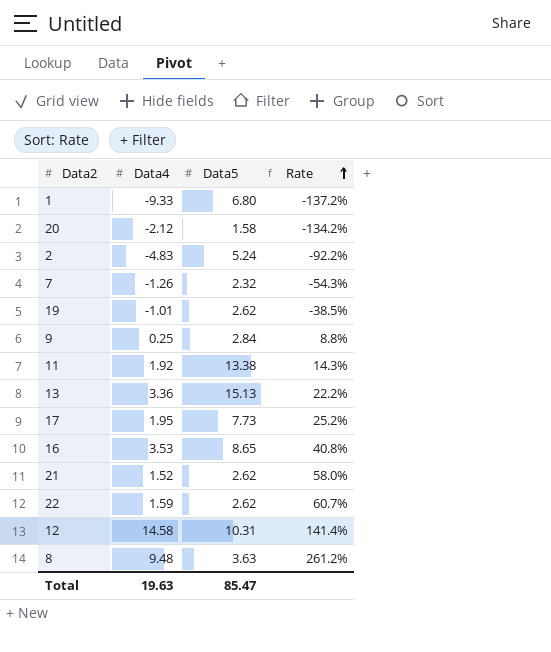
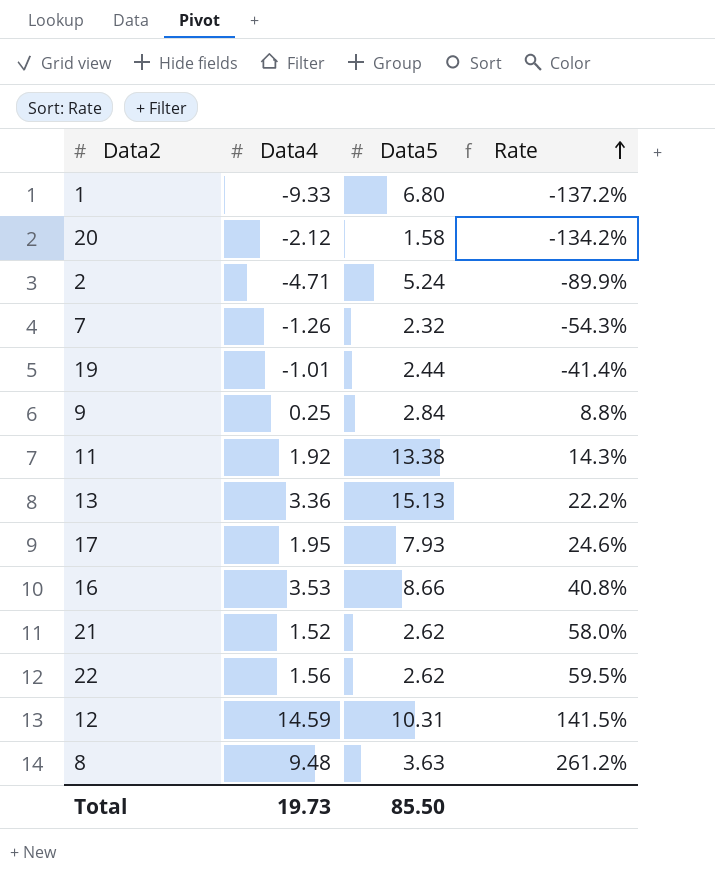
2 | Data4: -4.83 -> -4.71
2 | Rate: -92.2% -> -89.9%
19 | Data5: 2.62 -> 2.44
19 | Rate: -38.5% -> -41.4%
17 | Data5: 7.73 -> 7.93
17 | Rate: 25.2% -> 24.6%
16 | Data5: 8.65 -> 8.66
22 | Data4: 1.59 -> 1.56
22 | Rate: 60.7% -> 59.5%
12 | Data4: 14.58 -> 14.59
12 | Rate: 141.4% -> 141.5%
Total | Data4: 19.63 -> 19.73
Total | Data5: 85.47 -> 85.50

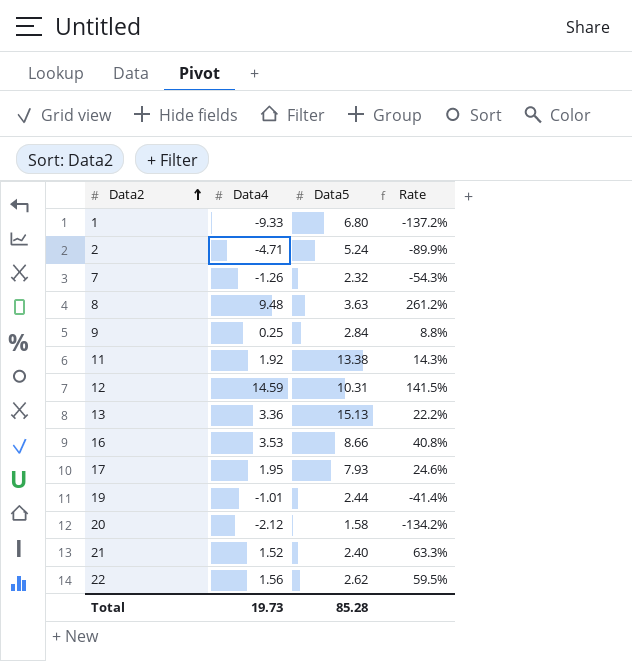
row order: Rate ascending -> Data2 ascending
21 | Data5: 2.62 -> 2.40
21 | Rate: 58.0% -> 63.3%
Total | Data5: 85.50 -> 85.28

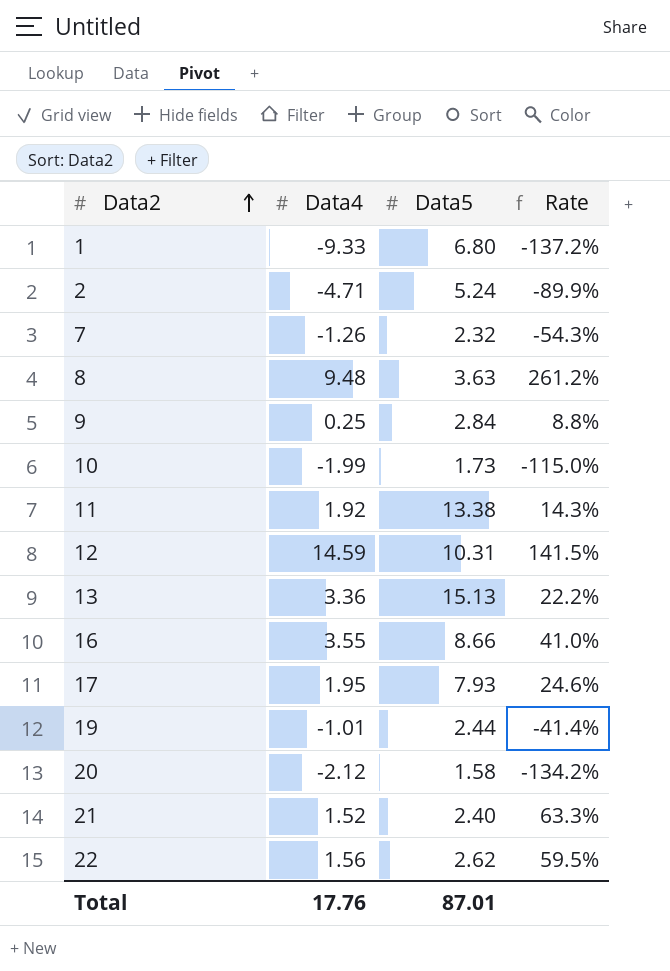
row 10: none -> -1.99 | 1.73 | -115.0%
16 | Data4: 3.53 -> 3.55
16 | Rate: 40.8% -> 41.0%
Total | Data4: 19.73 -> 17.76
Total | Data5: 85.28 -> 87.01

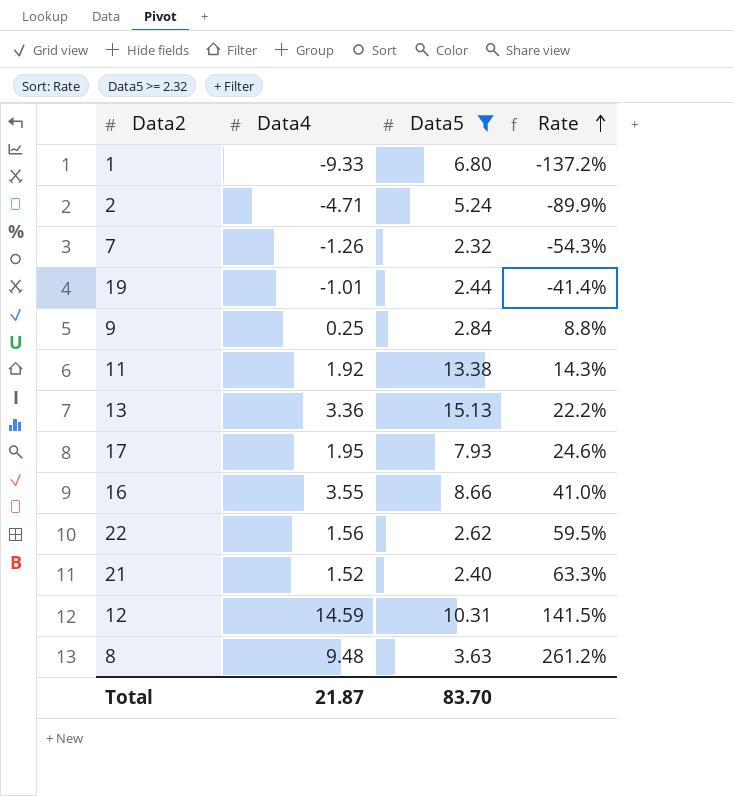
filter: none -> Data5 >= 2.32
row order: Data2 ascending -> Rate ascending
Total | Data4: 17.76 -> 21.87
Total | Data5: 87.01 -> 83.70

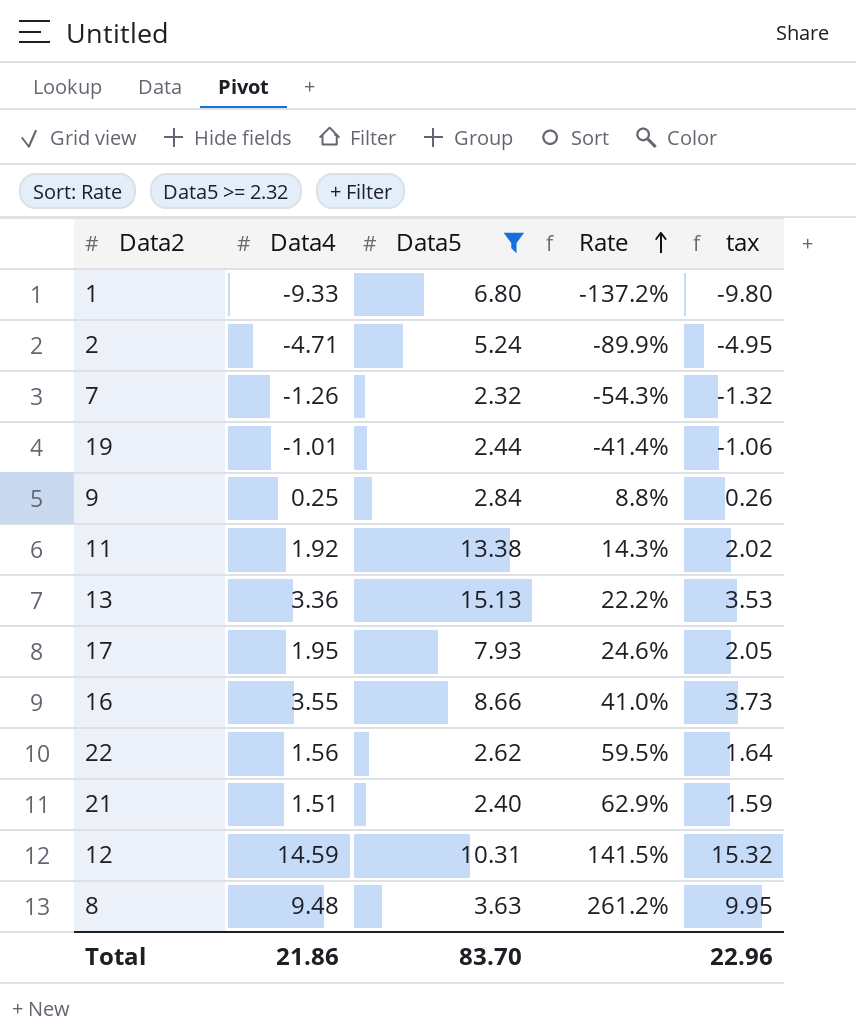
column tax | formula: none -> [Data4] * 1.05
21 | Data4: 1.52 -> 1.51
21 | Rate: 63.3% -> 62.9%
Total | Data4: 21.87 -> 21.86

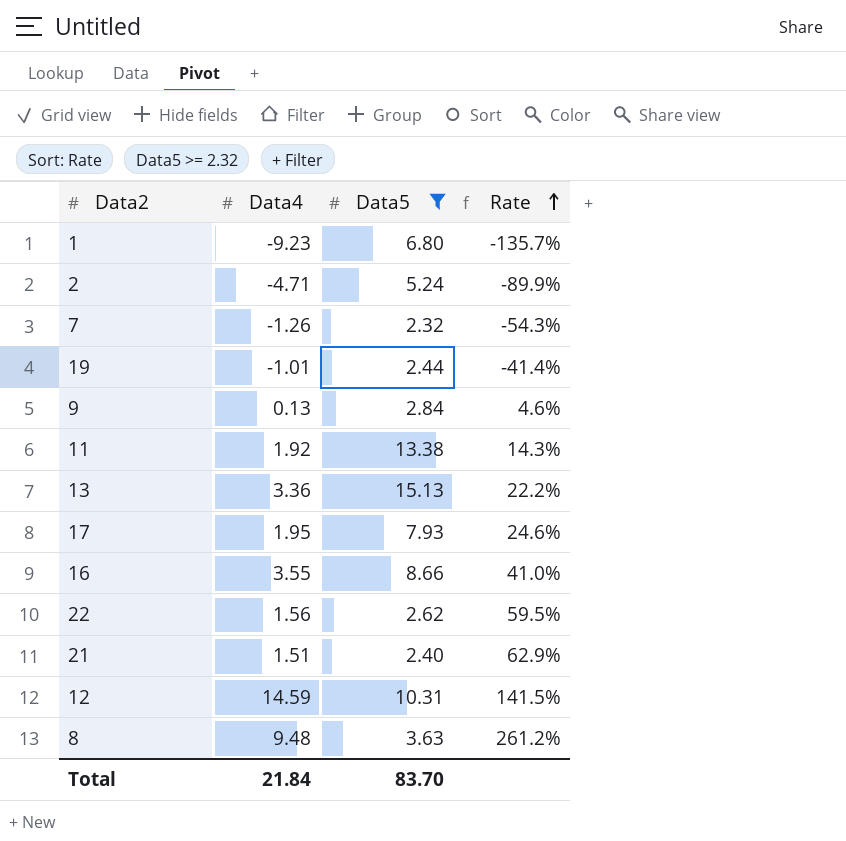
column tax | formula: [Data4] * 1.05 -> none
1 | Data4: -9.33 -> -9.23
1 | Rate: -137.2% -> -135.7%
9 | Data4: 0.25 -> 0.13
9 | Rate: 8.8% -> 4.6%
Total | Data4: 21.86 -> 21.84

